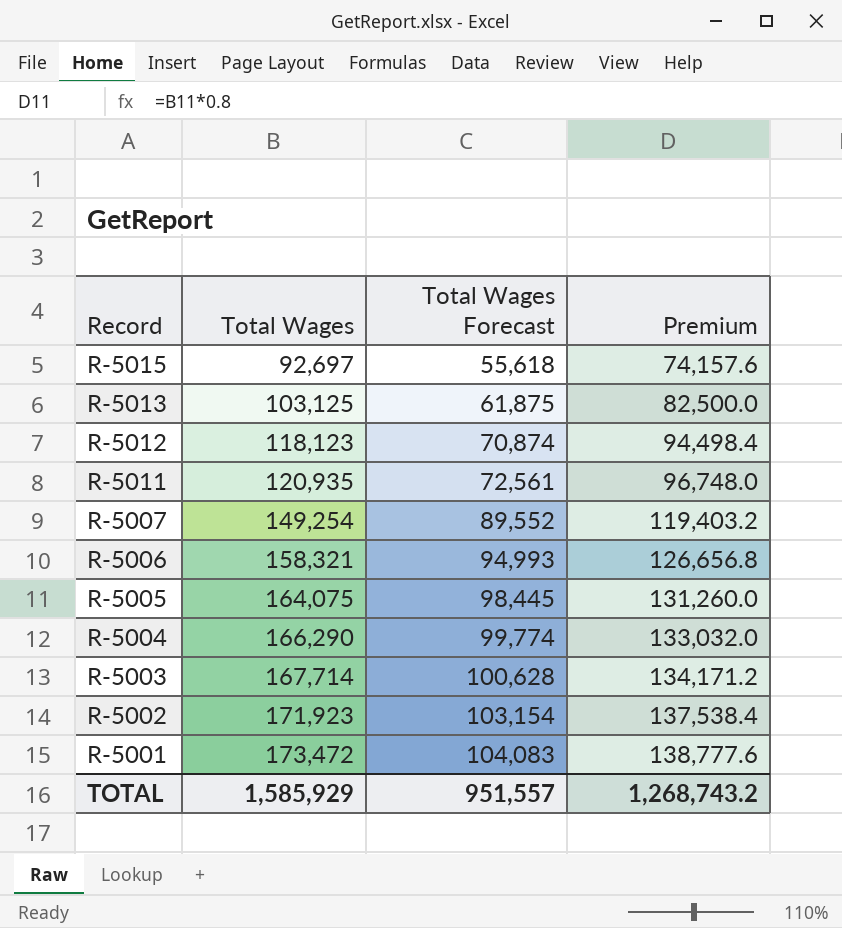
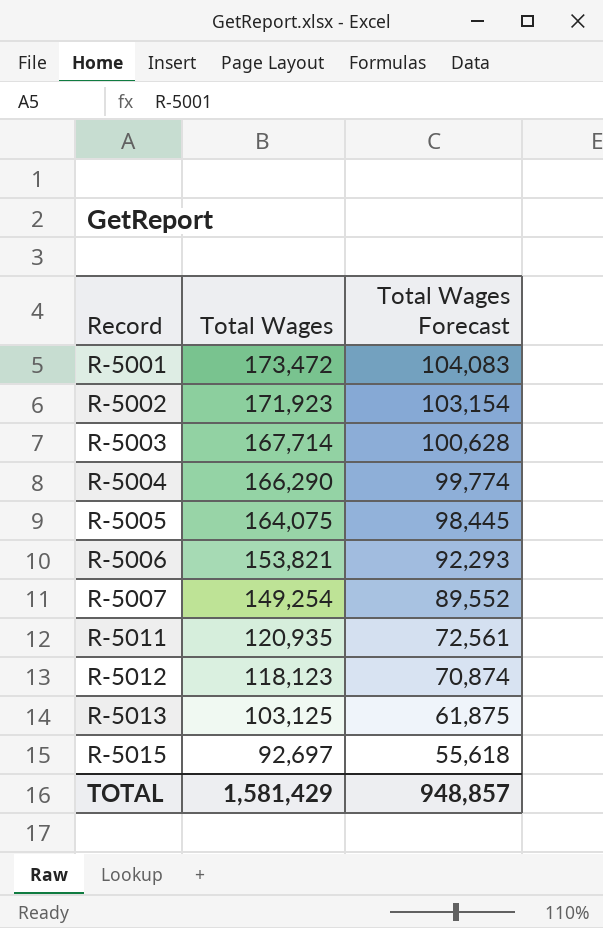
row order: Record descending -> Record ascending
column Premium | formula: [Total Wages] * 0.8 -> none
R-5006 | Total Wages: 158,321 -> 153,821
R-5006 | Total Wages Forecast: 94,993 -> 92,293
TOTAL | Total Wages: 1,585,929 -> 1,581,429
TOTAL | Total Wages Forecast: 951,557 -> 948,857

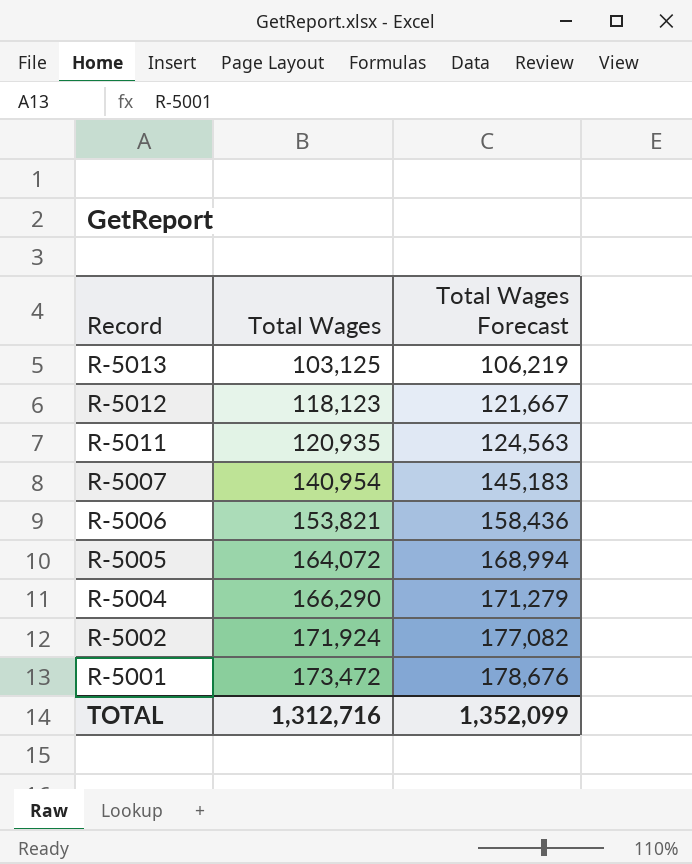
row order: Record ascending -> Record descending
column Total Wages Forecast | formula: [Total Wages] * 0.6 -> [Total Wages] * 1.03
row R-5003: 167,714 | 100,628 -> none
row R-5015: 92,697 | 55,618 -> none
R-5007 | Total Wages: 149,254 -> 140,954
R-5005 | Total Wages: 164,075 -> 164,072
R-5002 | Total Wages: 171,923 -> 171,924
TOTAL | Total Wages: 1,581,429 -> 1,312,716
TOTAL | Total Wages Forecast: 948,857 -> 1,352,099

